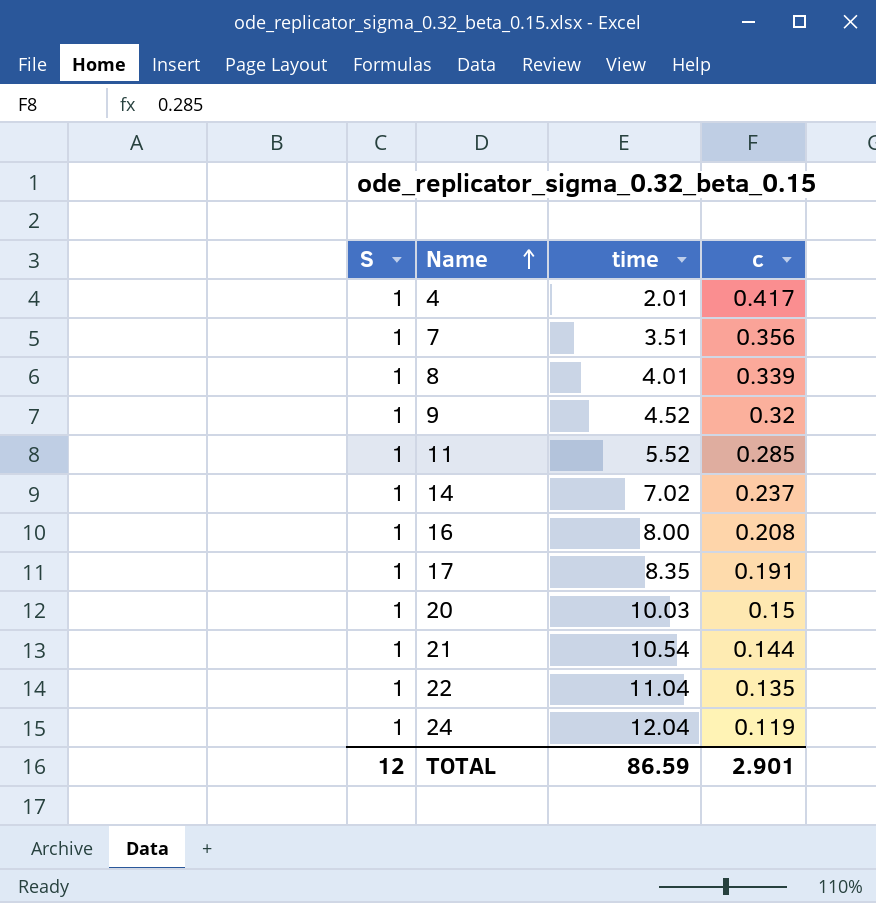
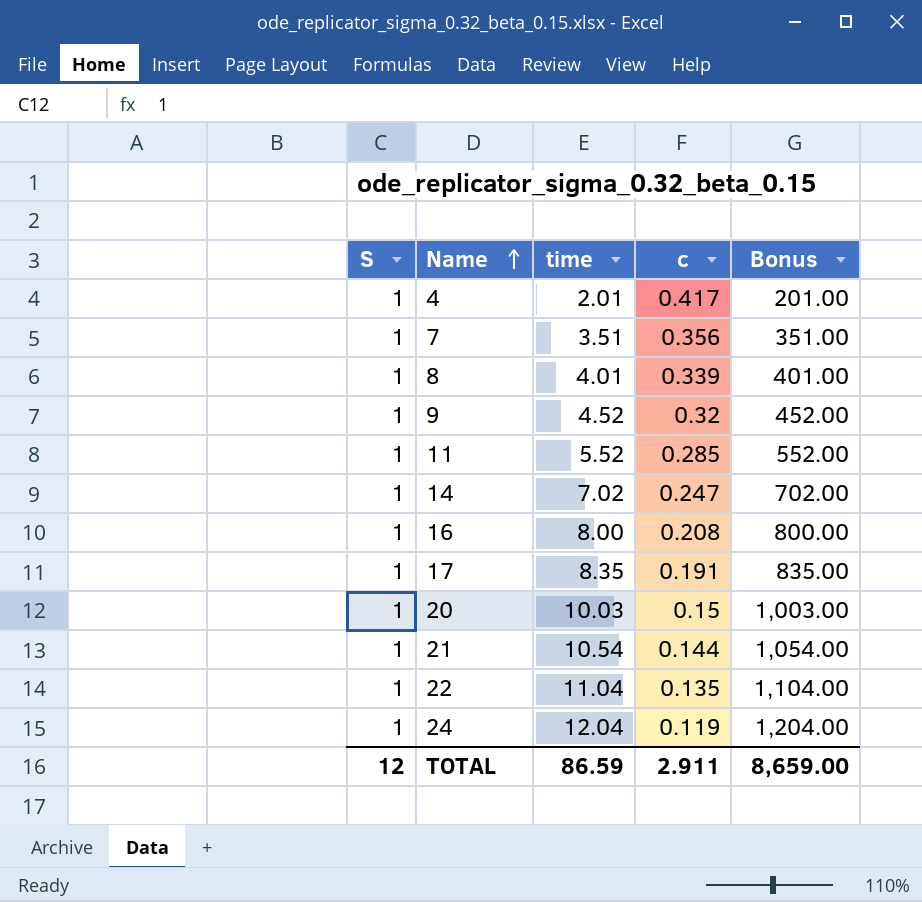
column Bonus | formula: none -> [time] * 100
14 | c: 0.237 -> 0.247
TOTAL | c: 2.901 -> 2.911

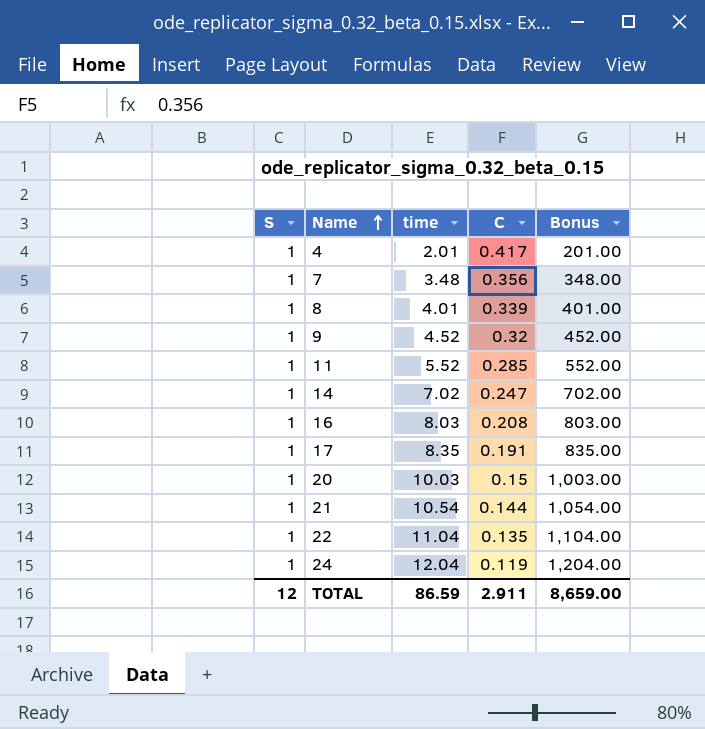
column name: c -> C
7 | time: 3.51 -> 3.48
7 | Bonus: 351.00 -> 348.00
16 | time: 8.00 -> 8.03
16 | Bonus: 800.00 -> 803.00

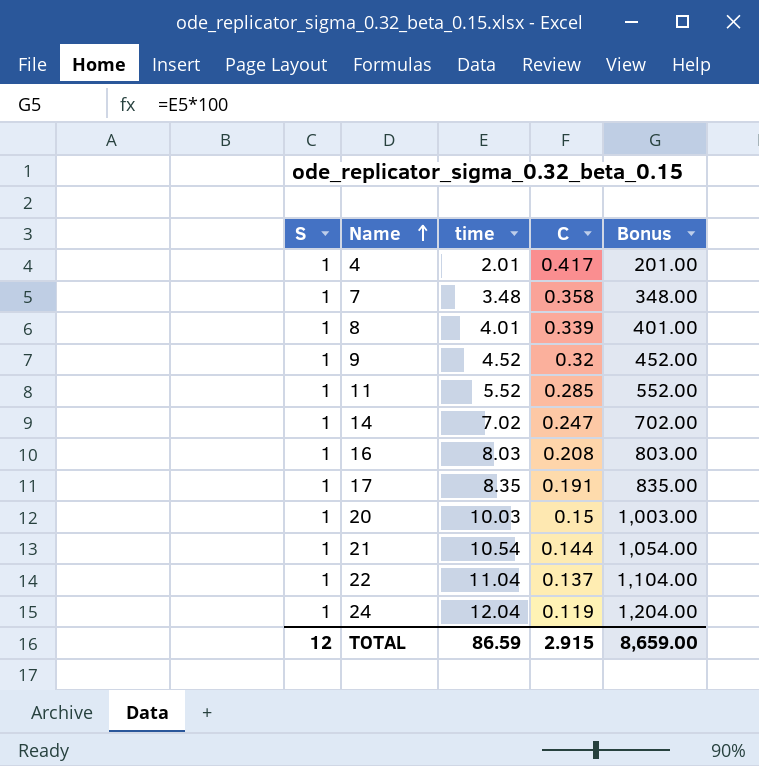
7 | C: 0.356 -> 0.358
22 | C: 0.135 -> 0.137
TOTAL | C: 2.911 -> 2.915

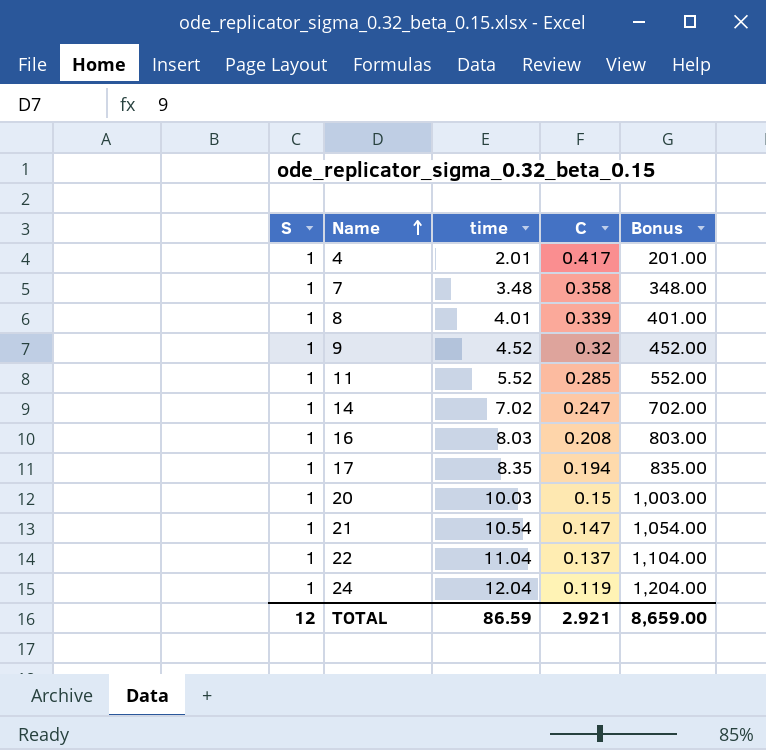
17 | C: 0.191 -> 0.194
21 | C: 0.144 -> 0.147
TOTAL | C: 2.915 -> 2.921

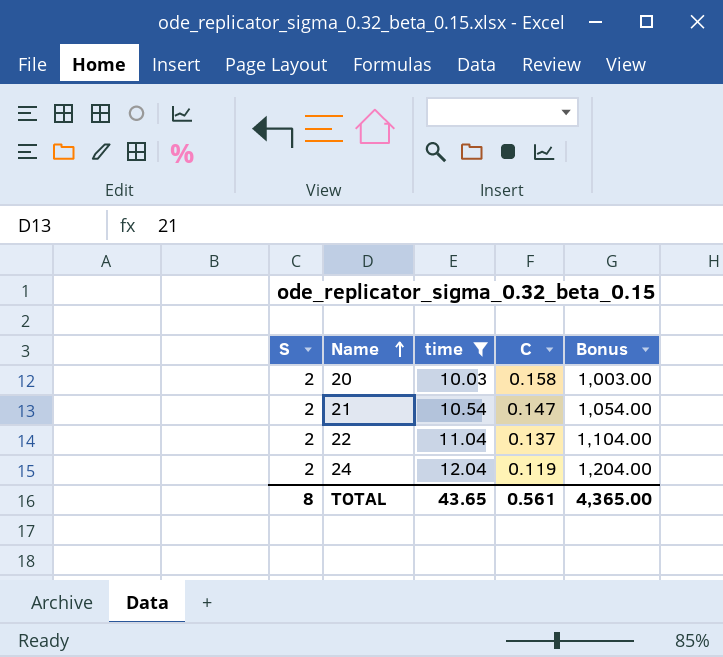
filter: none -> time >= 10.03
20 | S: 1 -> 2
20 | C: 0.15 -> 0.158
21 | S: 1 -> 2
22 | S: 1 -> 2
24 | S: 1 -> 2
TOTAL | S: 12 -> 8
TOTAL | time: 86.59 -> 43.65
TOTAL | C: 2.921 -> 0.561
TOTAL | Bonus: 8,659.00 -> 4,365.00

